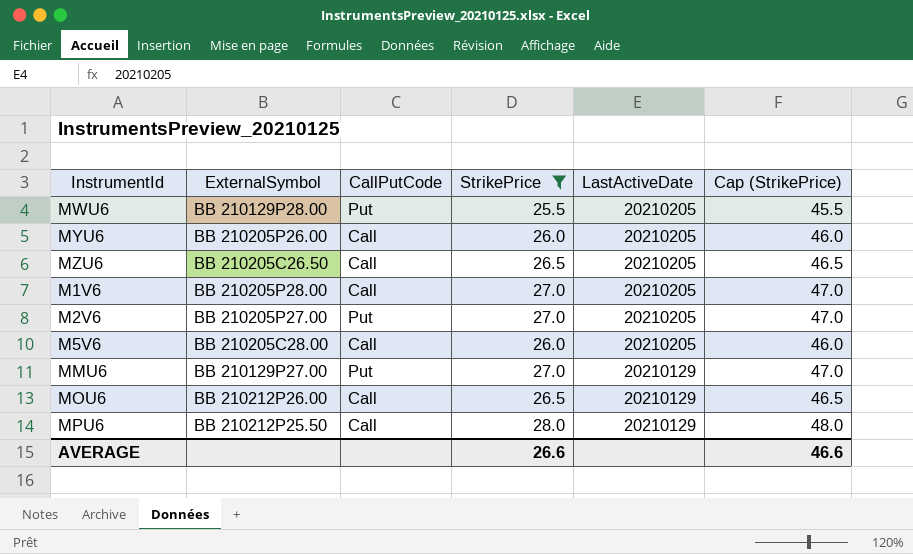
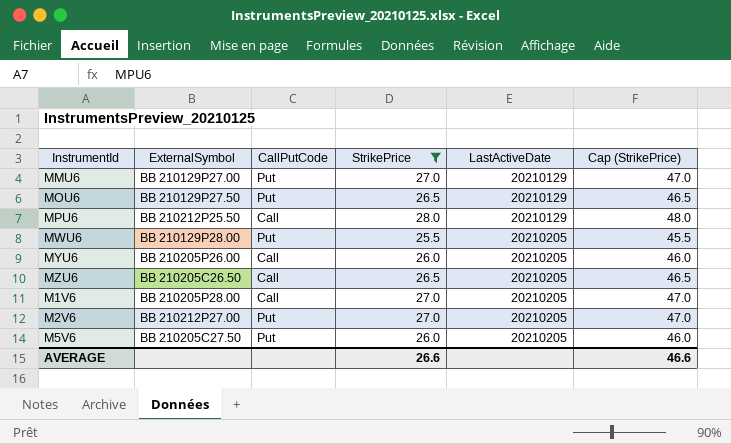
row order: LastActiveDate descending -> LastActiveDate ascending
MOU6 | ExternalSymbol: BB 210212P26.00 -> BB 210129P27.50
MOU6 | CallPutCode: Call -> Put
M2V6 | ExternalSymbol: BB 210205P27.00 -> BB 210212P27.00
M5V6 | ExternalSymbol: BB 210205C28.00 -> BB 210205C27.50
M5V6 | CallPutCode: Call -> Put

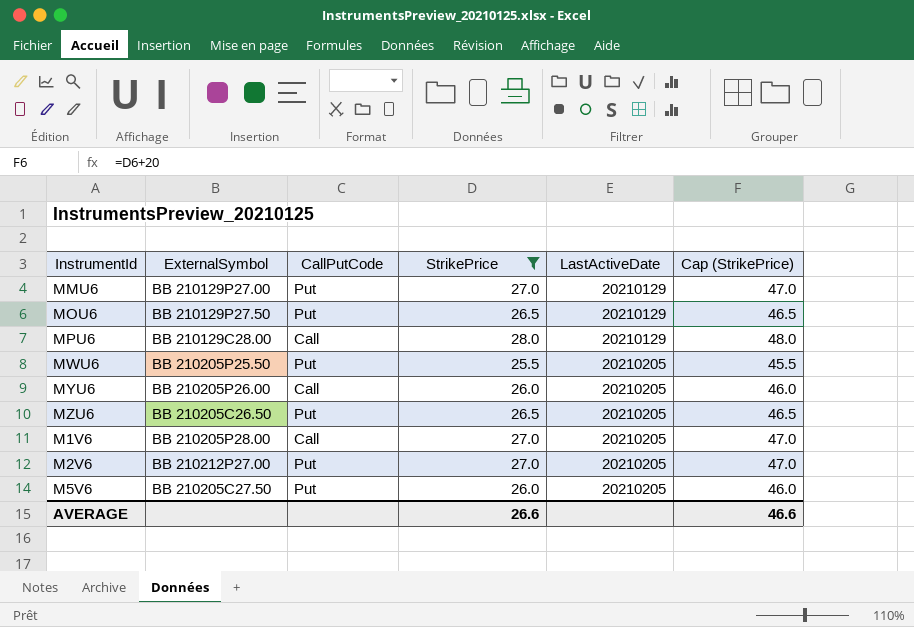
MPU6 | ExternalSymbol: BB 210212P25.50 -> BB 210129C28.00
MWU6 | ExternalSymbol: BB 210129P28.00 -> BB 210205P25.50
MZU6 | CallPutCode: Call -> Put

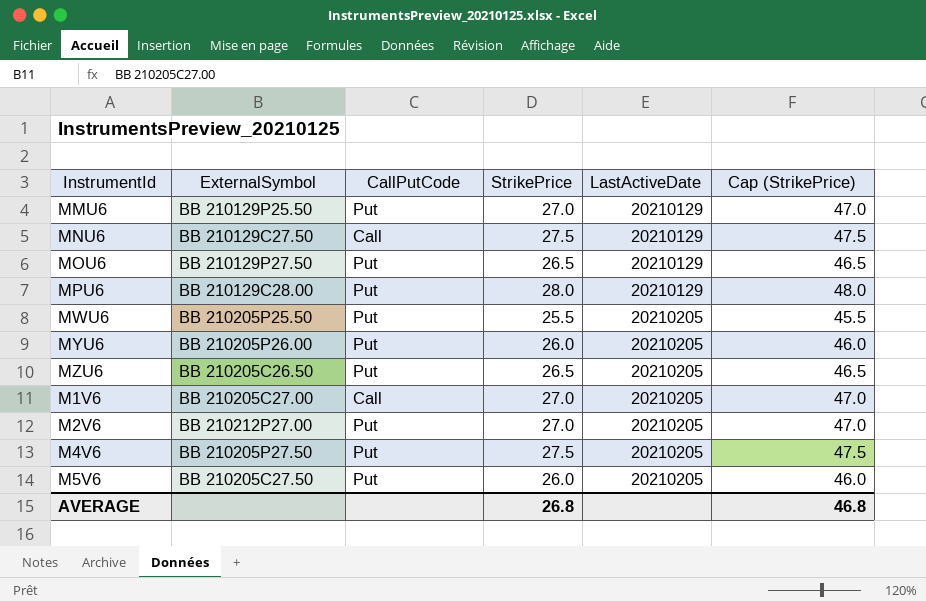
filter: StrikePrice != 27.5 -> none
MMU6 | ExternalSymbol: BB 210129P27.00 -> BB 210129P25.50
MPU6 | CallPutCode: Call -> Put
MYU6 | CallPutCode: Call -> Put
M1V6 | ExternalSymbol: BB 210205P28.00 -> BB 210205C27.00
AVERAGE | StrikePrice: 26.6 -> 26.8
AVERAGE | Cap (StrikePrice): 46.6 -> 46.8

